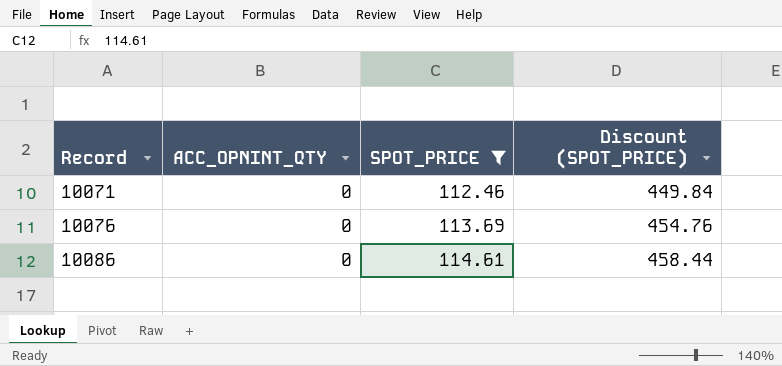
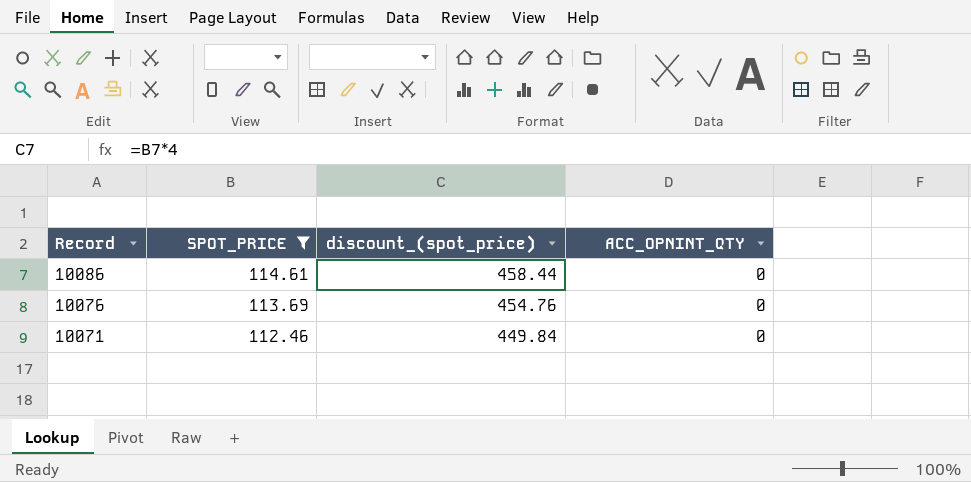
row order: Record ascending -> Record descending
column name: Discount (SPOT_PRICE) -> discount_(spot_price)
column ACC_OPNINT_QTY | position: 2 -> 4

